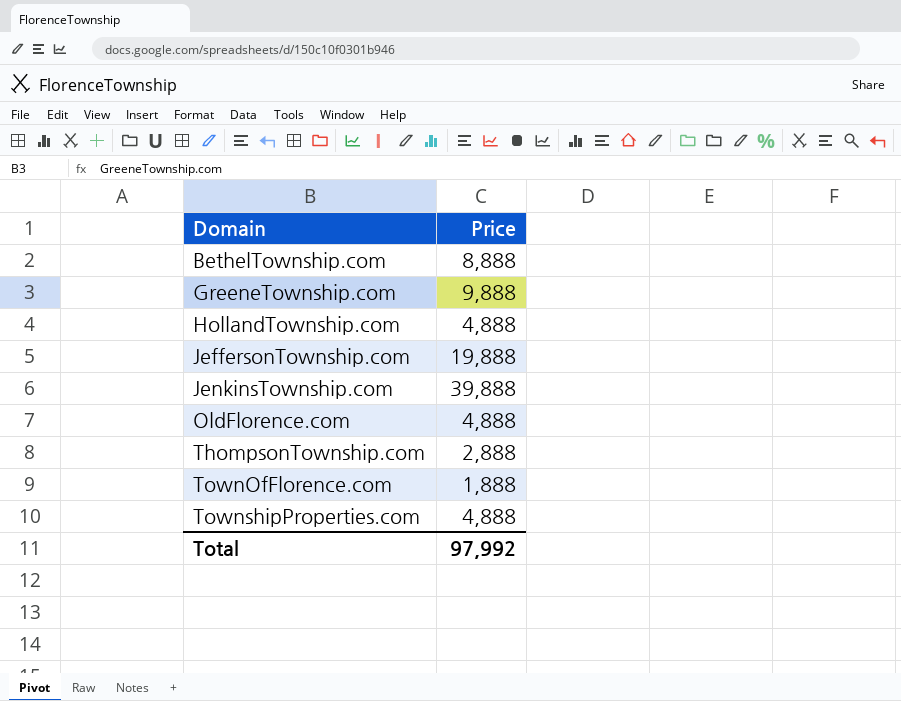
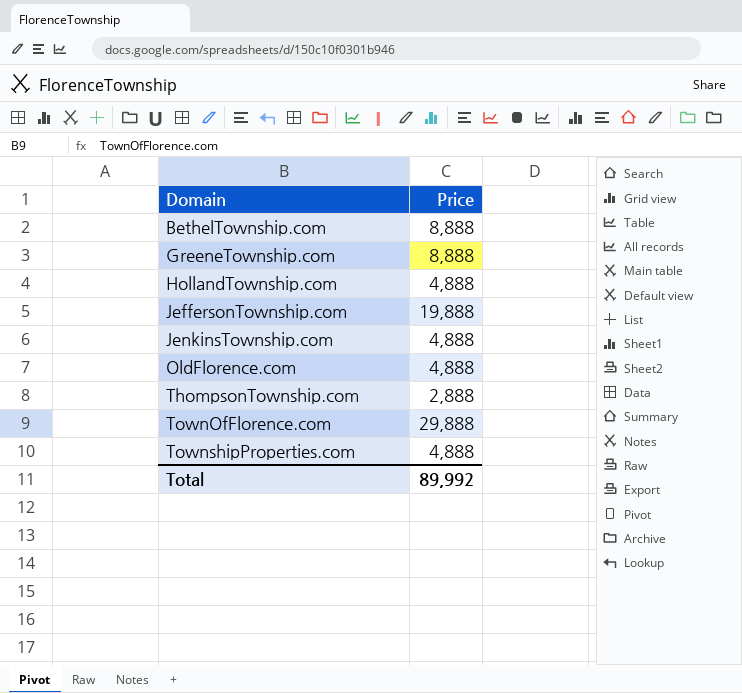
GreeneTownship.com | Price: 9,888 -> 8,888
JenkinsTownship.com | Price: 39,888 -> 4,888
TownOfFlorence.com | Price: 1,888 -> 29,888
Total | Price: 97,992 -> 89,992

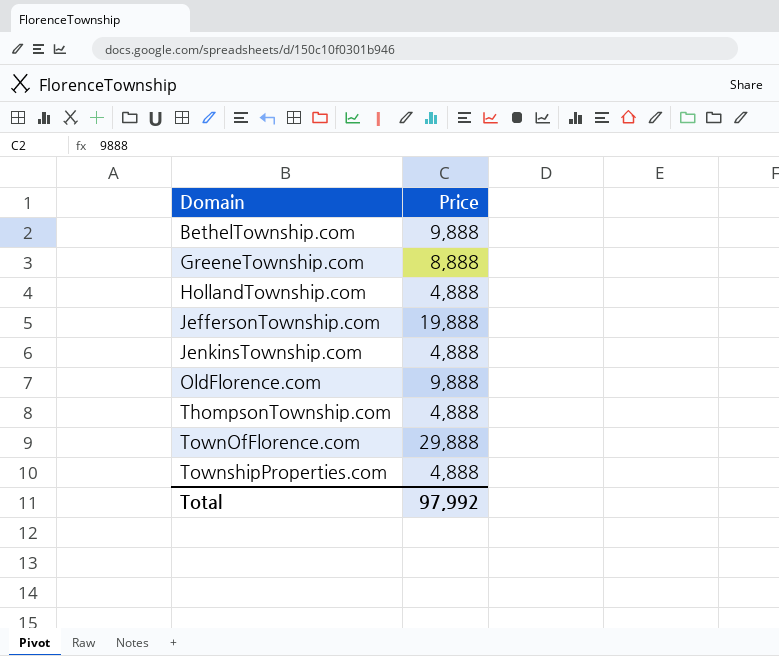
BethelTownship.com | Price: 8,888 -> 9,888
OldFlorence.com | Price: 4,888 -> 9,888
ThompsonTownship.com | Price: 2,888 -> 4,888
Total | Price: 89,992 -> 97,992

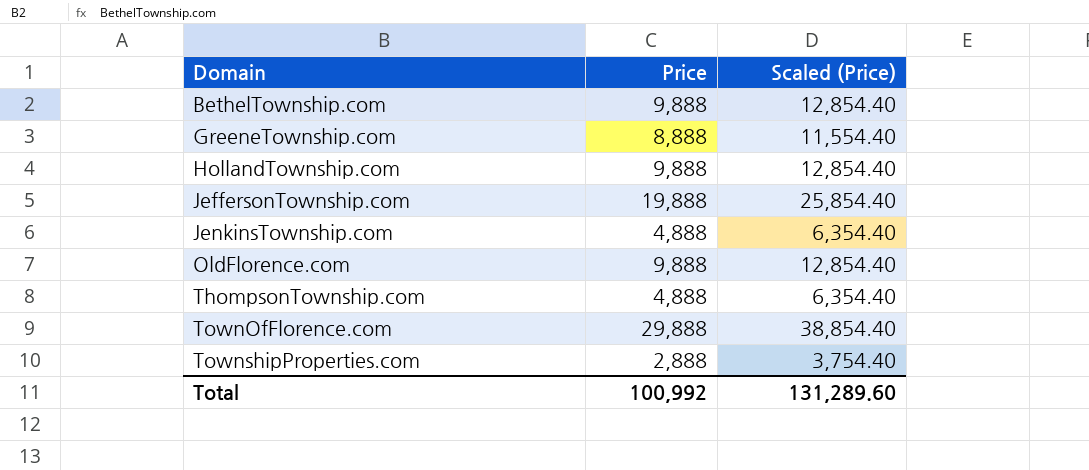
column Scaled (Price) | formula: none -> [Price] * 1.3
HollandTownship.com | Price: 4,888 -> 9,888
TownshipProperties.com | Price: 4,888 -> 2,888
Total | Price: 97,992 -> 100,992

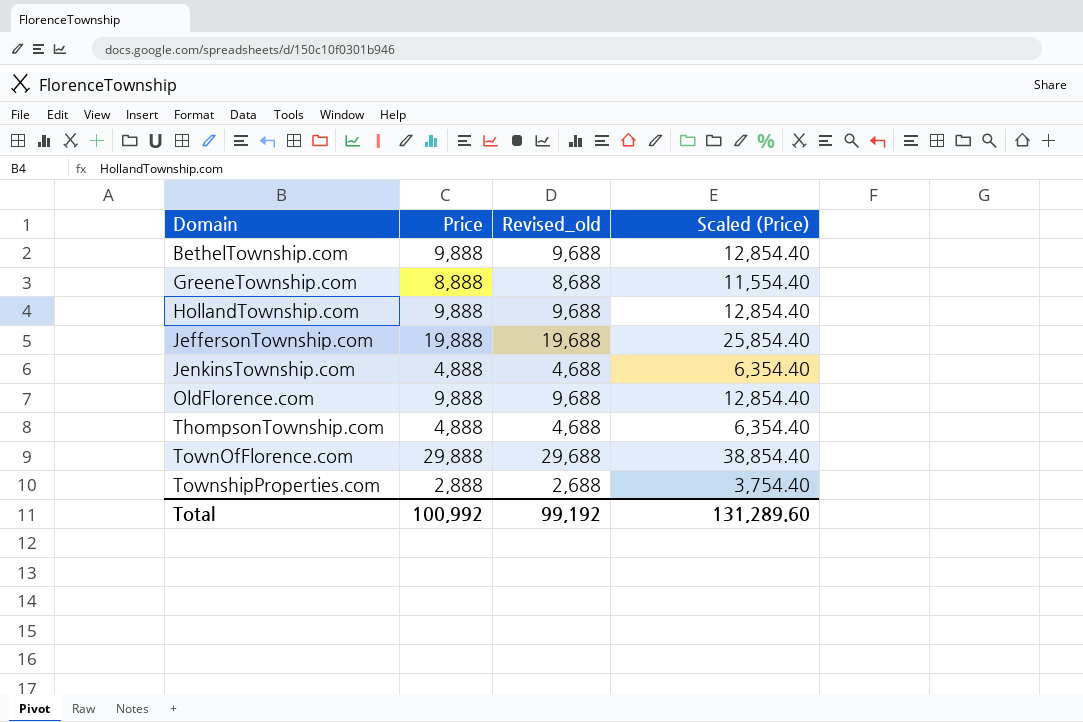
column Revised_old | formula: none -> [Price] - 200

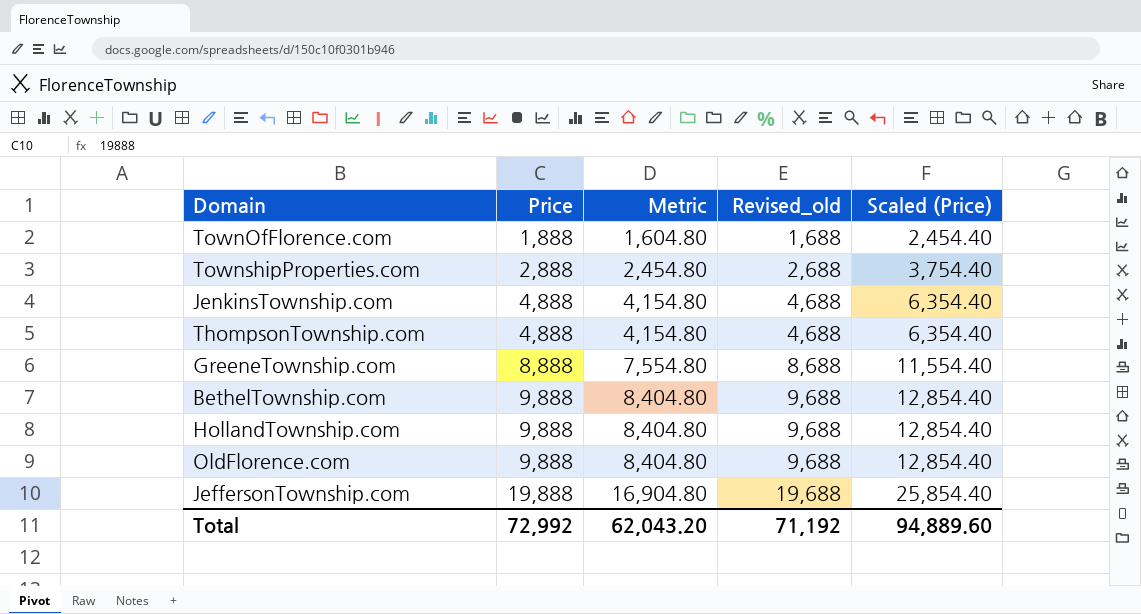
row order: Domain ascending -> Price ascending
column Metric | formula: none -> [Price] * 0.85
TownOfFlorence.com | Price: 29,888 -> 1,888
TownOfFlorence.com | Revised_old: 29,688 -> 1,688
TownOfFlorence.com | Scaled (Price): 38,854.40 -> 2,454.40
Total | Price: 100,992 -> 72,992
Total | Revised_old: 99,192 -> 71,192
Total | Scaled (Price): 131,289.60 -> 94,889.60

